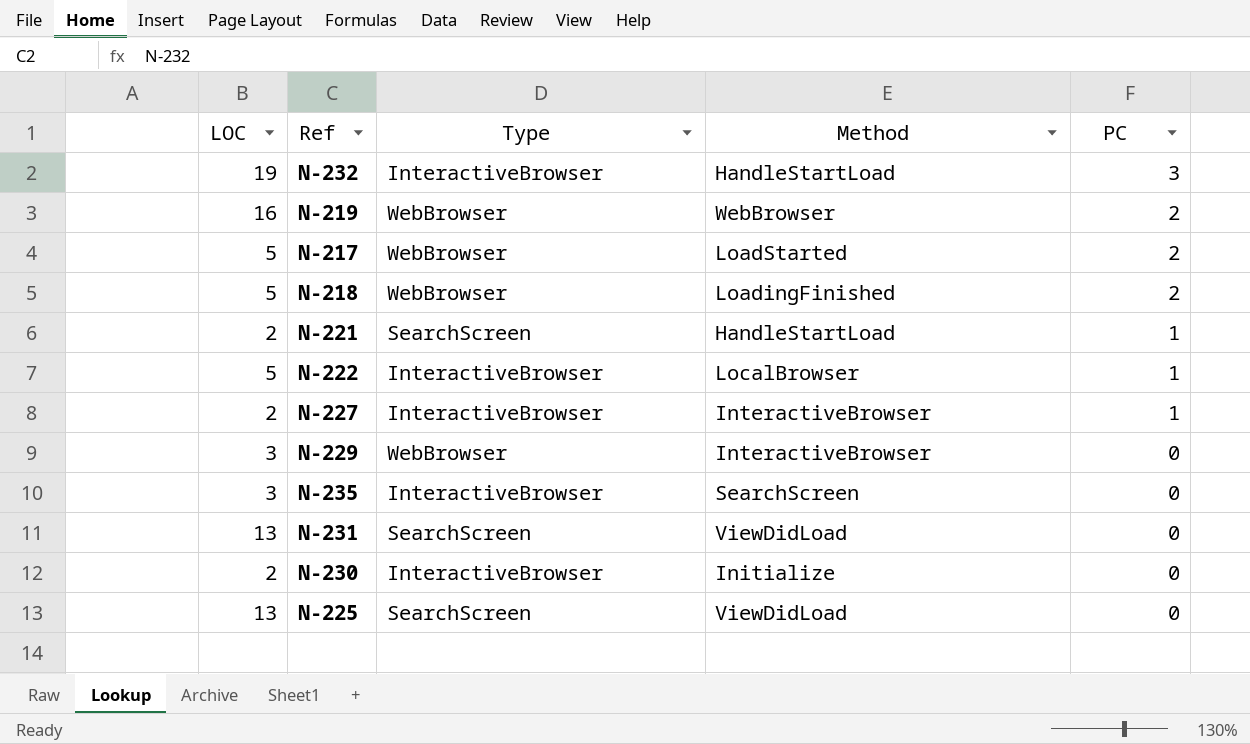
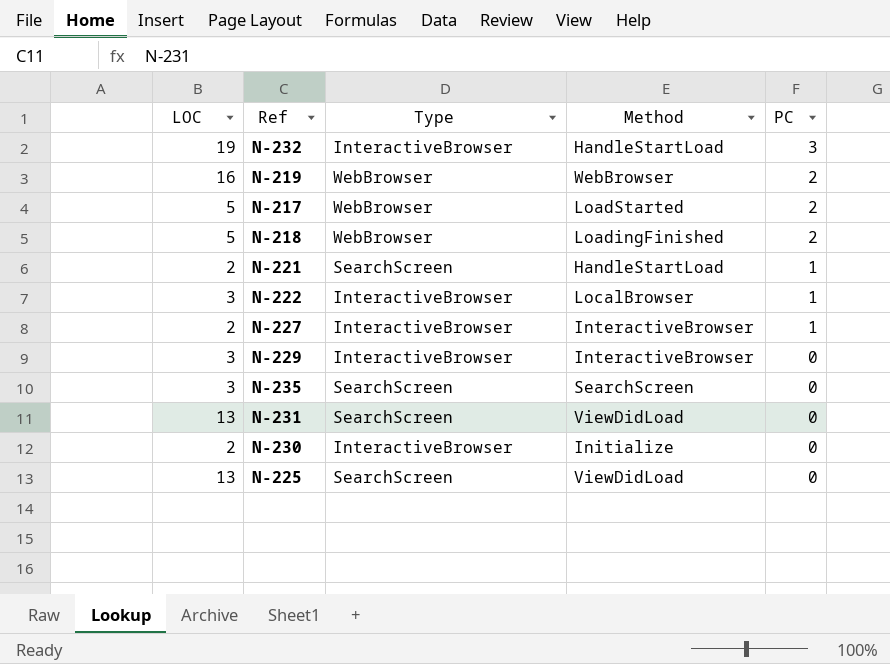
N-222 | LOC: 5 -> 3
N-229 | Type: WebBrowser -> InteractiveBrowser
N-235 | Type: InteractiveBrowser -> SearchScreen

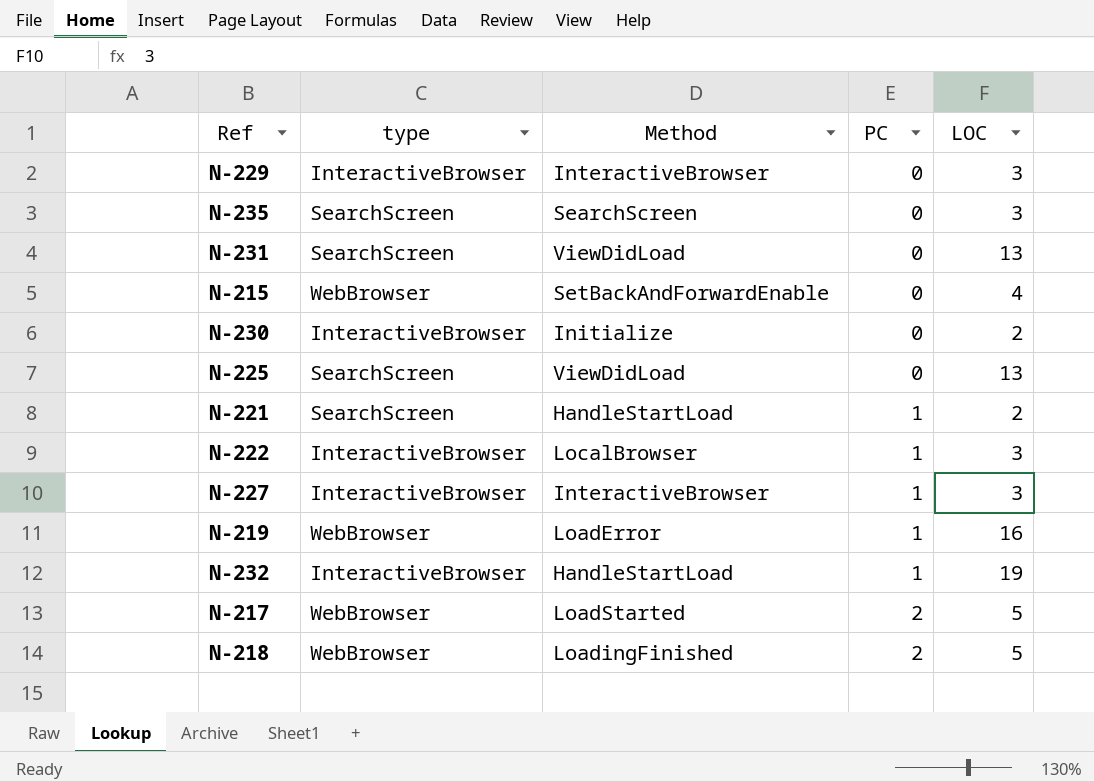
row order: PC descending -> PC ascending
column name: Type -> type
column LOC | position: 1 -> 5
row N-215: none -> WebBrowser | SetBackAndForwardEnable | 0 | 4
N-227 | LOC: 2 -> 3
N-219 | Method: WebBrowser -> LoadError
N-219 | PC: 2 -> 1
N-232 | PC: 3 -> 1

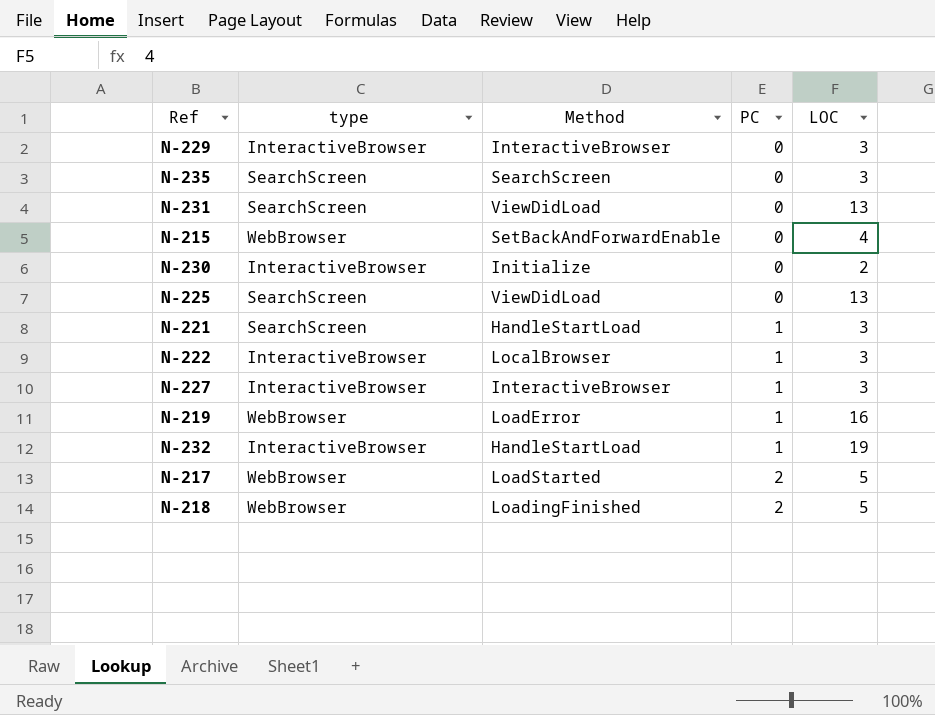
N-221 | LOC: 2 -> 3

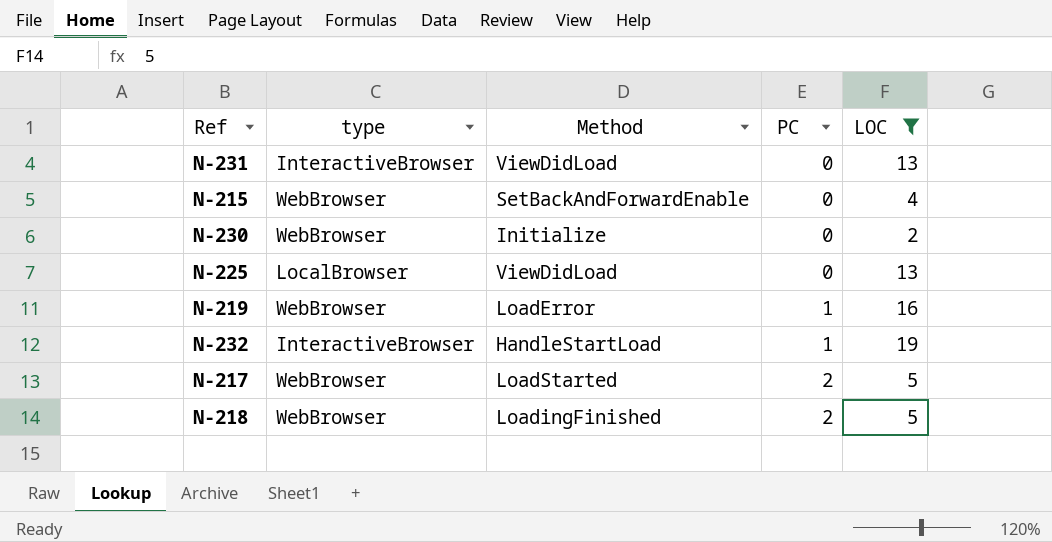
filter: none -> LOC != 3
N-231 | type: SearchScreen -> InteractiveBrowser
N-230 | type: InteractiveBrowser -> WebBrowser
N-225 | type: SearchScreen -> LocalBrowser

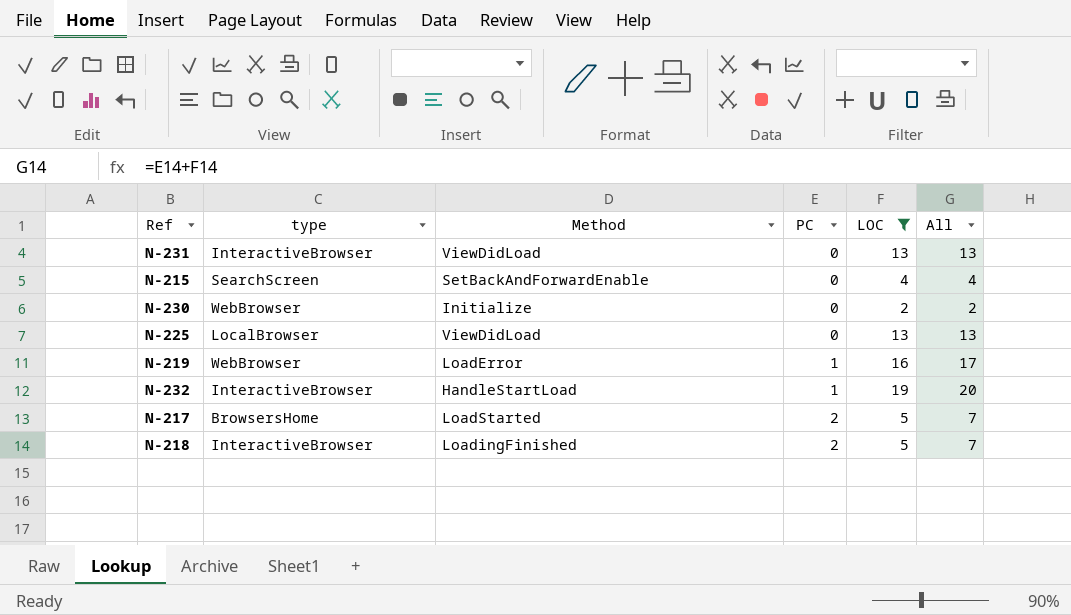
column All | formula: none -> [PC] + [LOC]
N-215 | type: WebBrowser -> SearchScreen
N-217 | type: WebBrowser -> BrowsersHome
N-218 | type: WebBrowser -> InteractiveBrowser

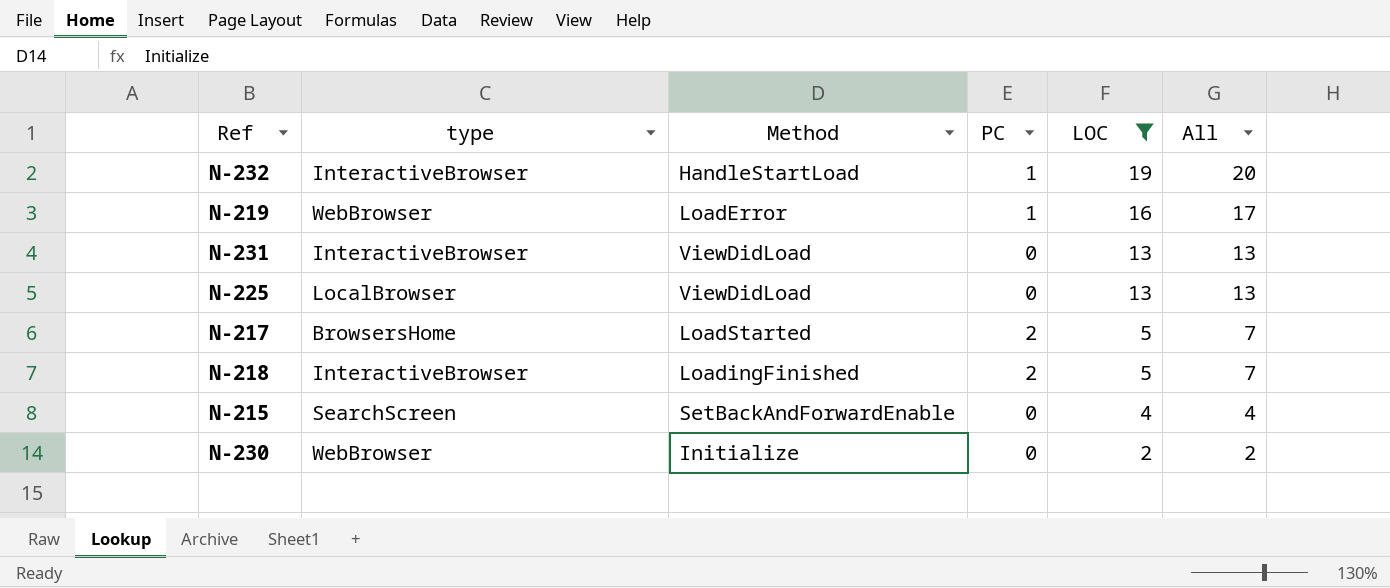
row order: PC ascending -> LOC descending

